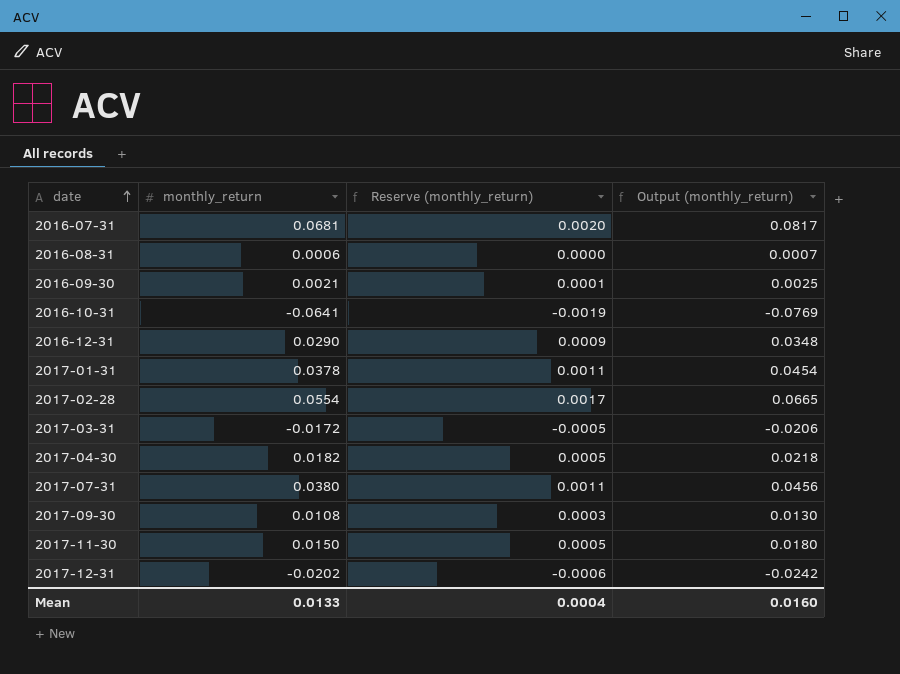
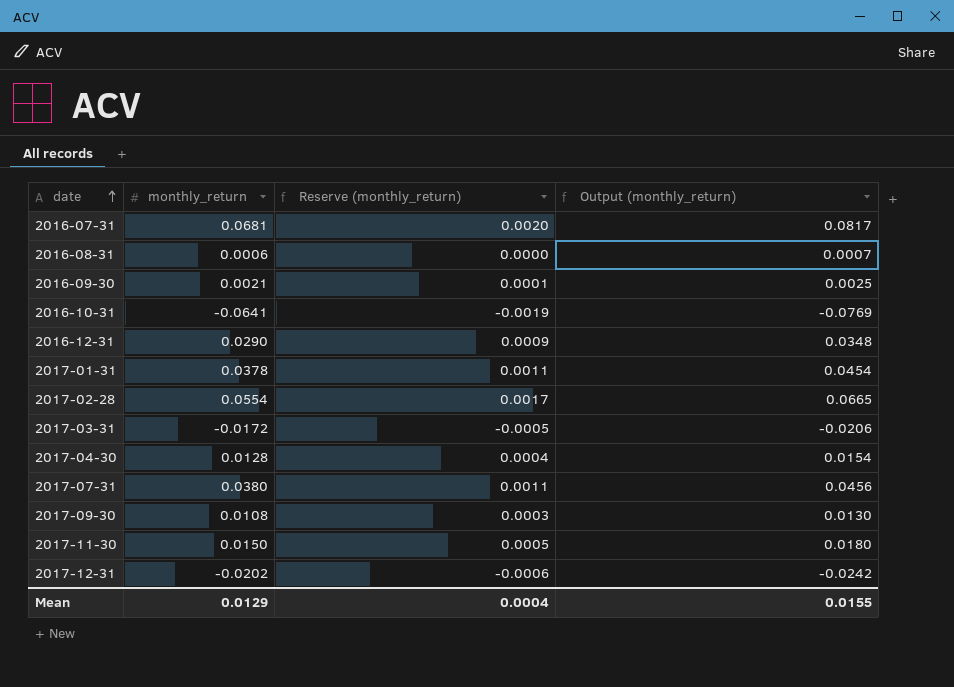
2017-04-30 | monthly_return: 0.0182 -> 0.0128
2017-04-30 | Reserve (monthly_return): 0.0005 -> 0.0004
2017-04-30 | Output (monthly_return): 0.0218 -> 0.0154
Mean | monthly_return: 0.0133 -> 0.0129
Mean | Output (monthly_return): 0.0160 -> 0.0155

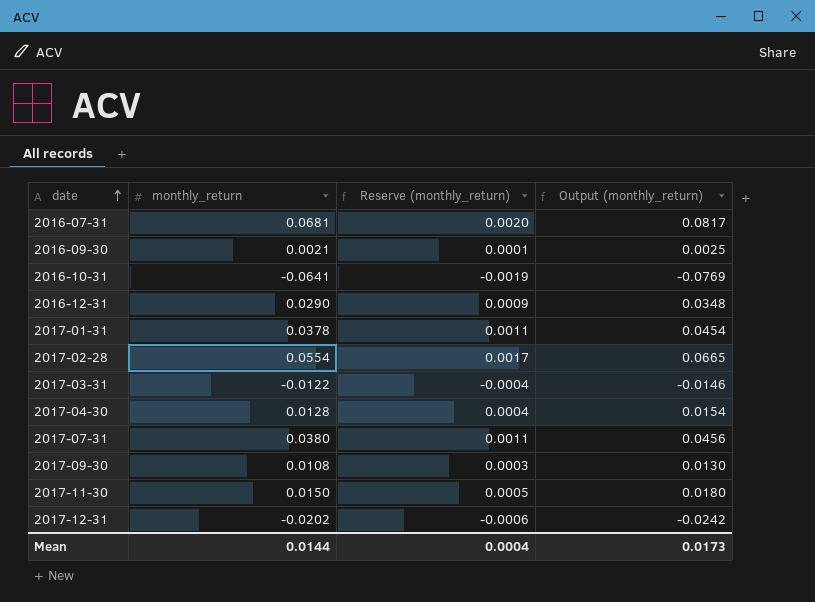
row 2016-08-31: 0.0006 | 0.0000 | 0.0007 -> none
2017-03-31 | monthly_return: -0.0172 -> -0.0122
2017-03-31 | Reserve (monthly_return): -0.0005 -> -0.0004
2017-03-31 | Output (monthly_return): -0.0206 -> -0.0146
Mean | monthly_return: 0.0129 -> 0.0144
Mean | Output (monthly_return): 0.0155 -> 0.0173

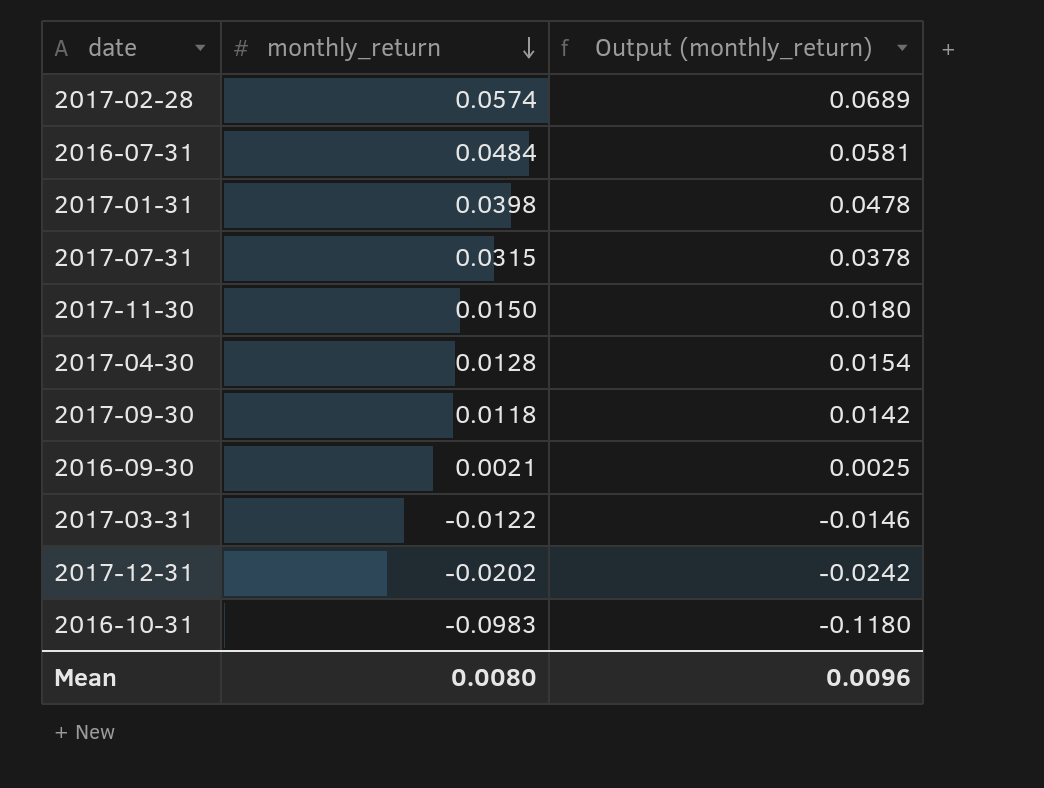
row order: date ascending -> monthly_return descending
column Reserve (monthly_return) | formula: [monthly_return] * 0.03 -> none
row 2016-12-31: 0.0290 | 0.0009 | 0.0348 -> none
2017-02-28 | monthly_return: 0.0554 -> 0.0574
2017-02-28 | Output (monthly_return): 0.0665 -> 0.0689
2016-07-31 | monthly_return: 0.0681 -> 0.0484
2016-07-31 | Output (monthly_return): 0.0817 -> 0.0581
2017-01-31 | monthly_return: 0.0378 -> 0.0398
2017-01-31 | Output (monthly_return): 0.0454 -> 0.0478
2017-07-31 | monthly_return: 0.0380 -> 0.0315
2017-07-31 | Output (monthly_return): 0.0456 -> 0.0378
2017-09-30 | monthly_return: 0.0108 -> 0.0118
2017-09-30 | Output (monthly_return): 0.0130 -> 0.0142
2016-10-31 | monthly_return: -0.0641 -> -0.0983
2016-10-31 | Output (monthly_return): -0.0769 -> -0.1180
Mean | monthly_return: 0.0144 -> 0.0080
Mean | Output (monthly_return): 0.0173 -> 0.0096

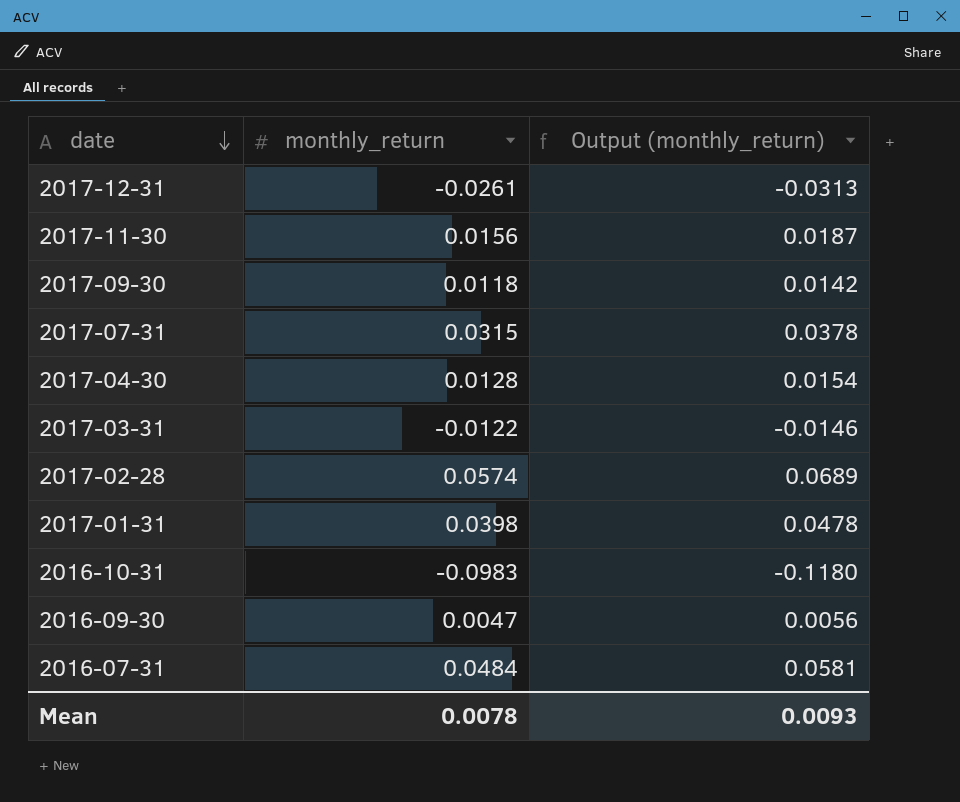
row order: monthly_return descending -> date descending
2017-12-31 | monthly_return: -0.0202 -> -0.0261
2017-12-31 | Output (monthly_return): -0.0242 -> -0.0313
2017-11-30 | monthly_return: 0.0150 -> 0.0156
2017-11-30 | Output (monthly_return): 0.0180 -> 0.0187
2016-09-30 | monthly_return: 0.0021 -> 0.0047
2016-09-30 | Output (monthly_return): 0.0025 -> 0.0056
Mean | monthly_return: 0.0080 -> 0.0078
Mean | Output (monthly_return): 0.0096 -> 0.0093

